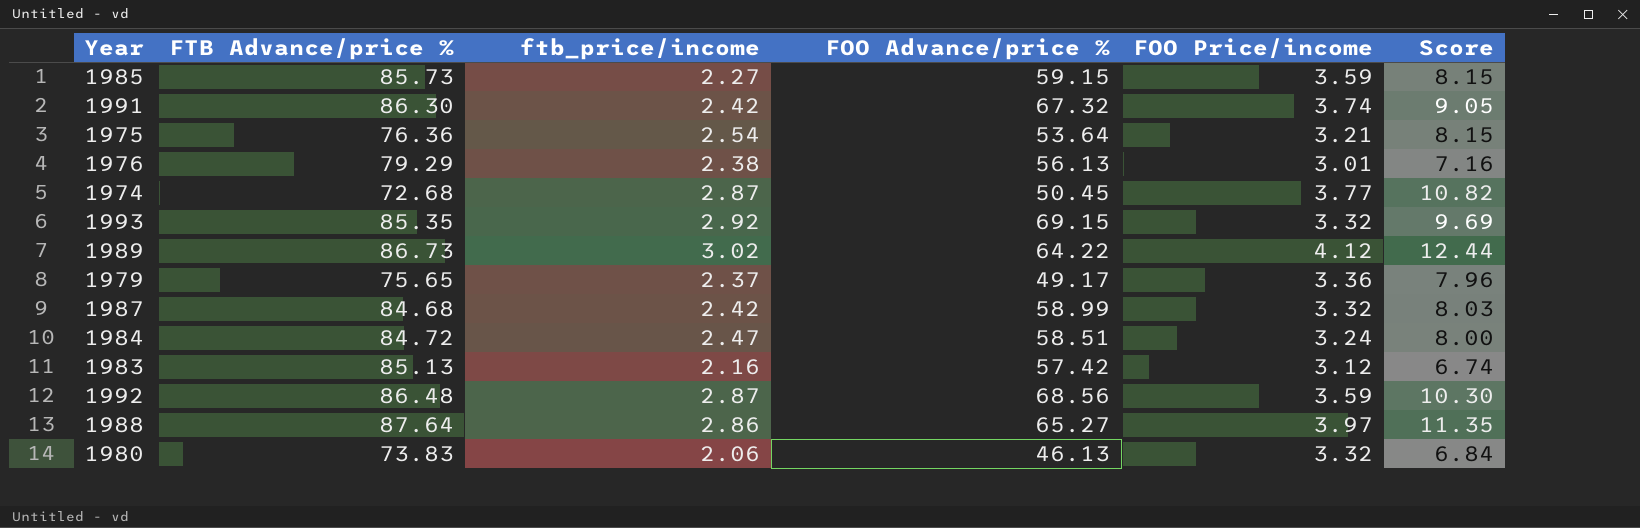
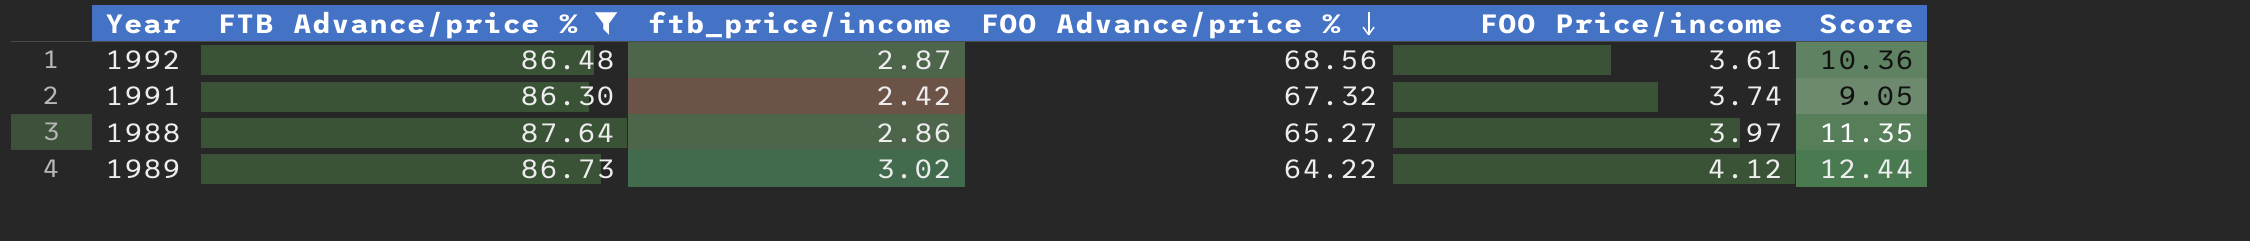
filter: none -> FTB Advance/price % >= 86.30
row order: none -> FOO Advance/price % descending
1992 | FOO Price/income: 3.59 -> 3.61
1992 | Score: 10.30 -> 10.36

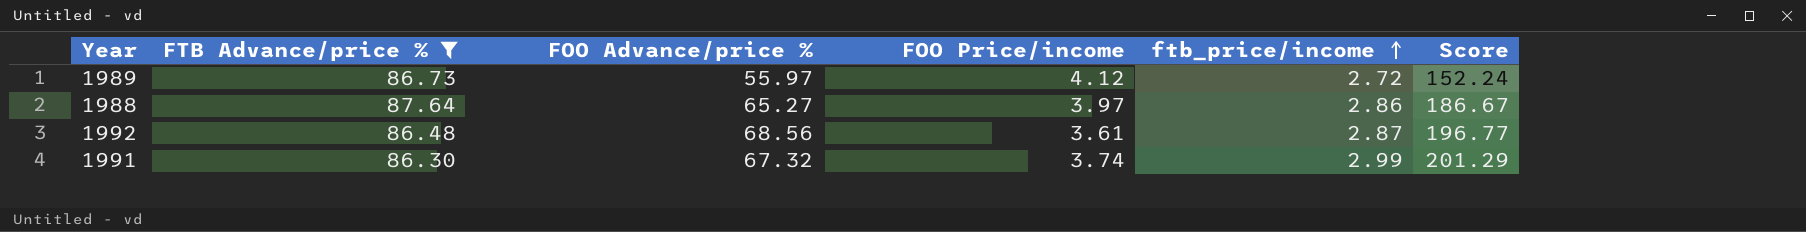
row order: FOO Advance/price % descending -> ftb_price/income ascending
column ftb_price/income | position: 3 -> 5
column Score | formula: [ftb_price/income] * [FOO Price/income] -> [FOO Advance/price %] * [ftb_price/income]
1989 | FOO Advance/price %: 64.22 -> 55.97
1989 | ftb_price/income: 3.02 -> 2.72
1991 | ftb_price/income: 2.42 -> 2.99

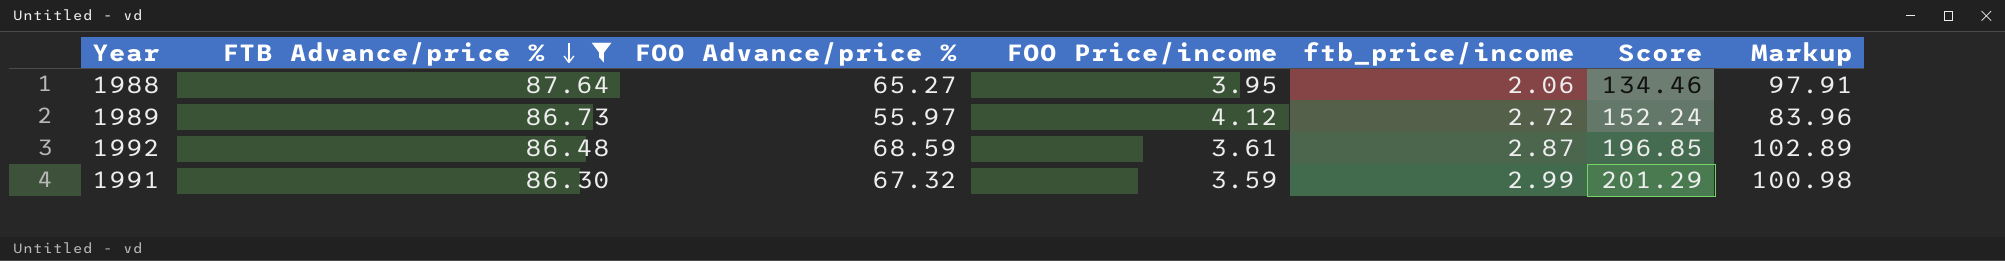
row order: ftb_price/income ascending -> FTB Advance/price % descending
column Markup | formula: none -> [FOO Advance/price %] * 1.5
1988 | FOO Price/income: 3.97 -> 3.95
1988 | ftb_price/income: 2.86 -> 2.06
1988 | Score: 186.67 -> 134.46
1992 | FOO Advance/price %: 68.56 -> 68.59
1992 | Score: 196.77 -> 196.85
1991 | FOO Price/income: 3.74 -> 3.59

